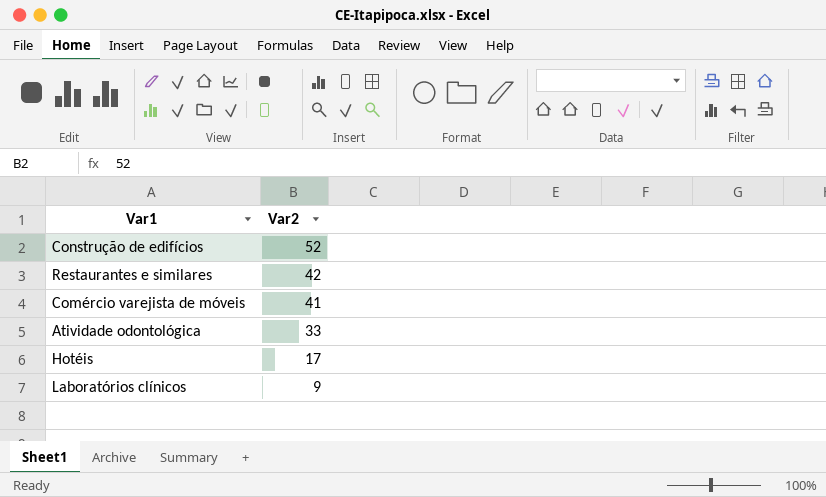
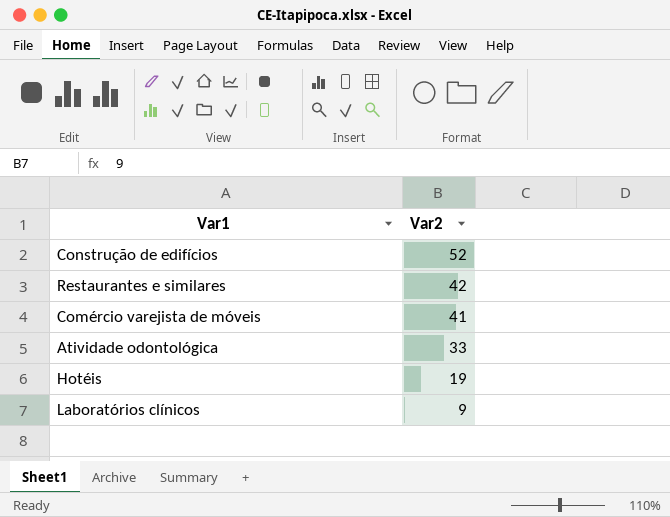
Hotéis | Var2: 17 -> 19

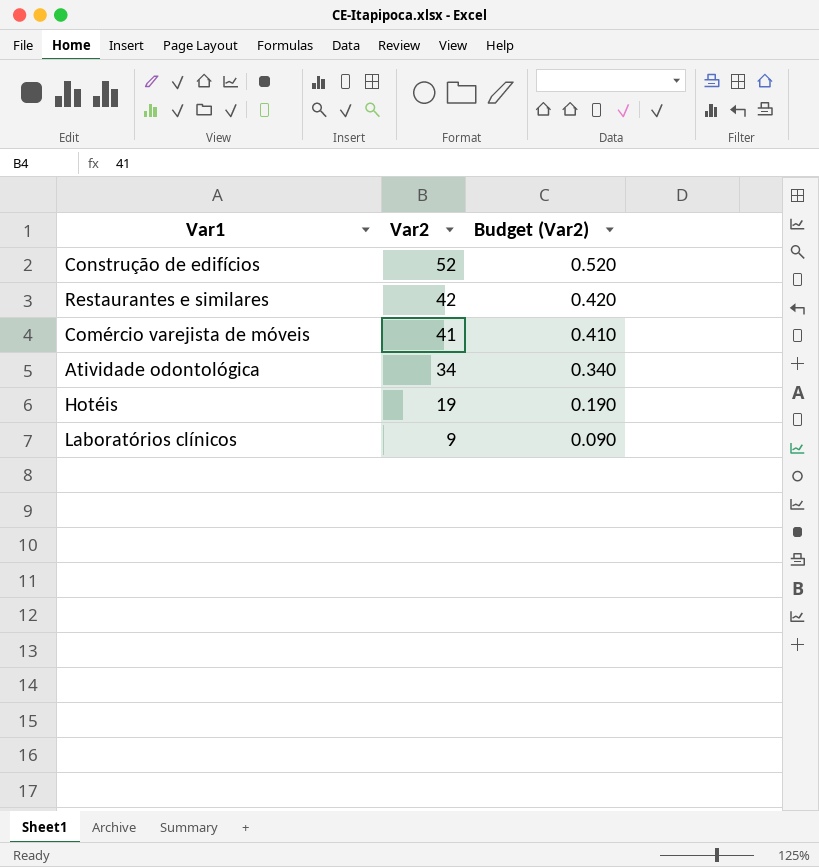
column Budget (Var2) | formula: none -> [Var2] * 0.01
Atividade odontológica | Var2: 33 -> 34

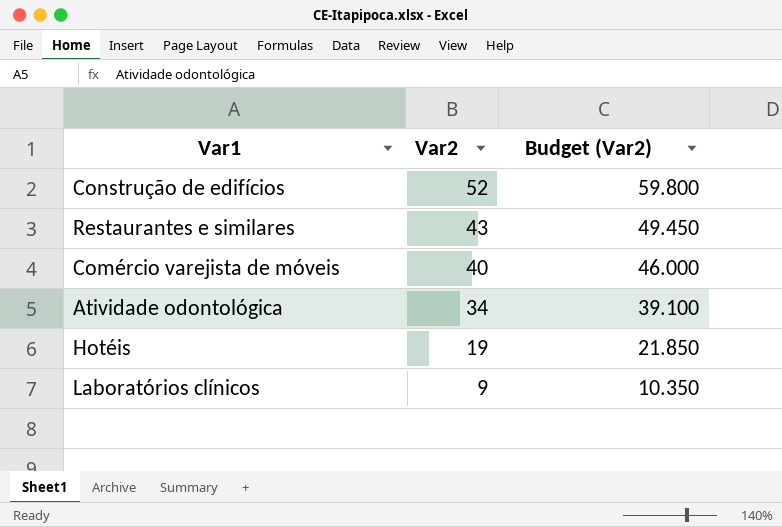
column Budget (Var2) | formula: [Var2] * 0.01 -> [Var2] * 1.15
Restaurantes e similares | Var2: 42 -> 43
Comércio varejista de móveis | Var2: 41 -> 40

